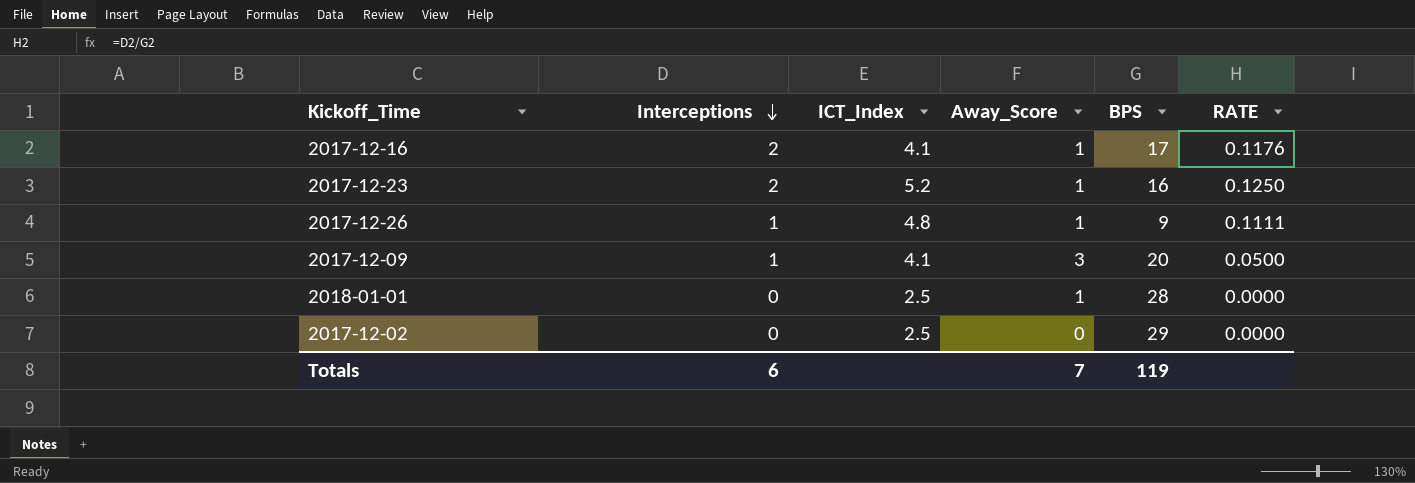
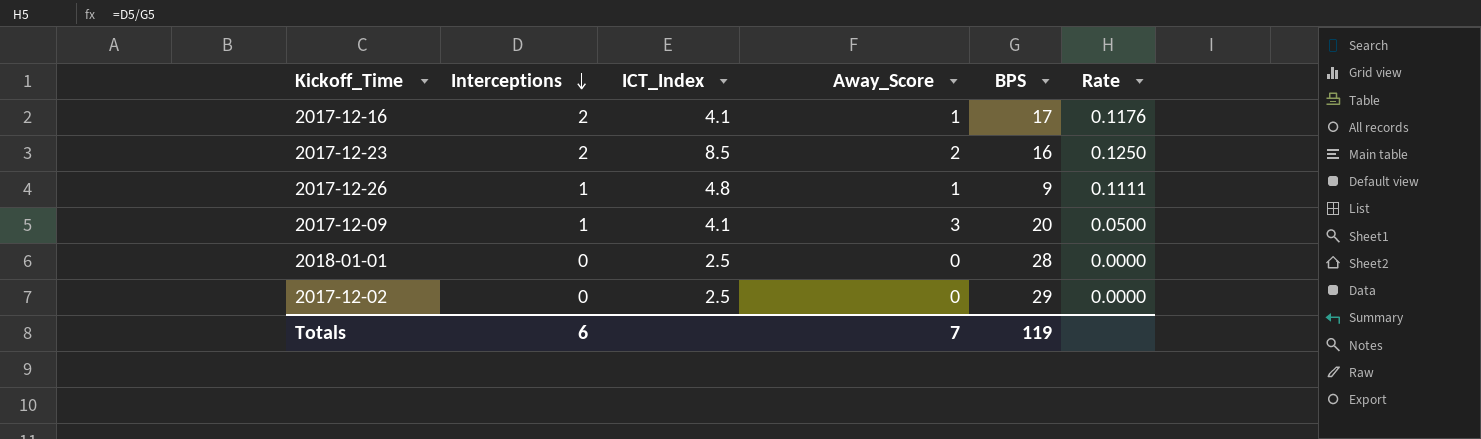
column name: RATE -> Rate
2017-12-23 | ICT_Index: 5.2 -> 8.5
2017-12-23 | Away_Score: 1 -> 2
2018-01-01 | Away_Score: 1 -> 0

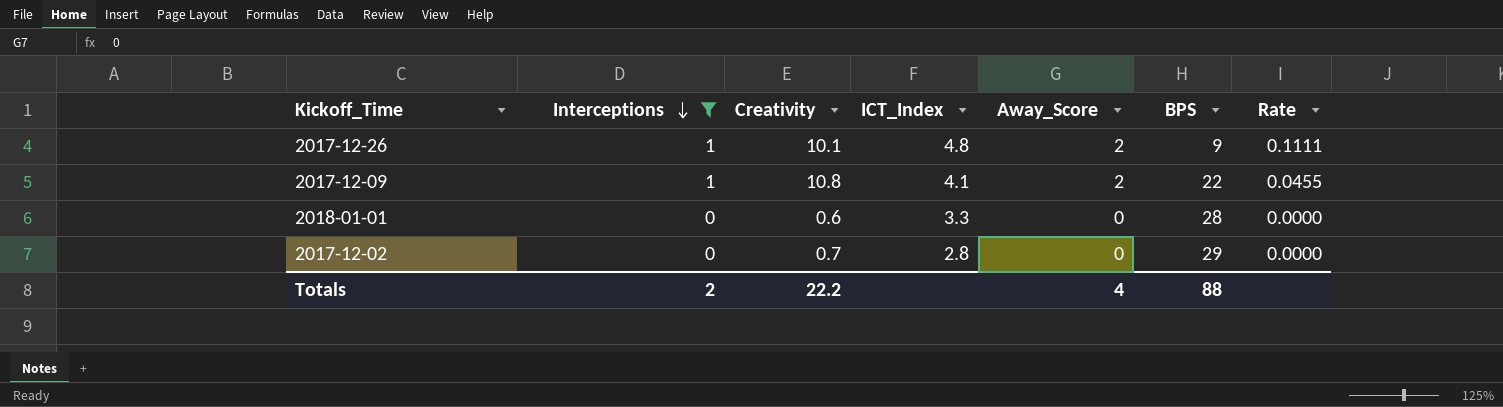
filter: none -> Interceptions != 2
column Creativity | position: none -> 3
2017-12-26 | Away_Score: 1 -> 2
2017-12-09 | Away_Score: 3 -> 2
2017-12-09 | BPS: 20 -> 22
2017-12-09 | Rate: 0.0500 -> 0.0455
2018-01-01 | ICT_Index: 2.5 -> 3.3
2017-12-02 | ICT_Index: 2.5 -> 2.8
Totals | Interceptions: 6 -> 2
Totals | Away_Score: 7 -> 4
Totals | BPS: 119 -> 88

